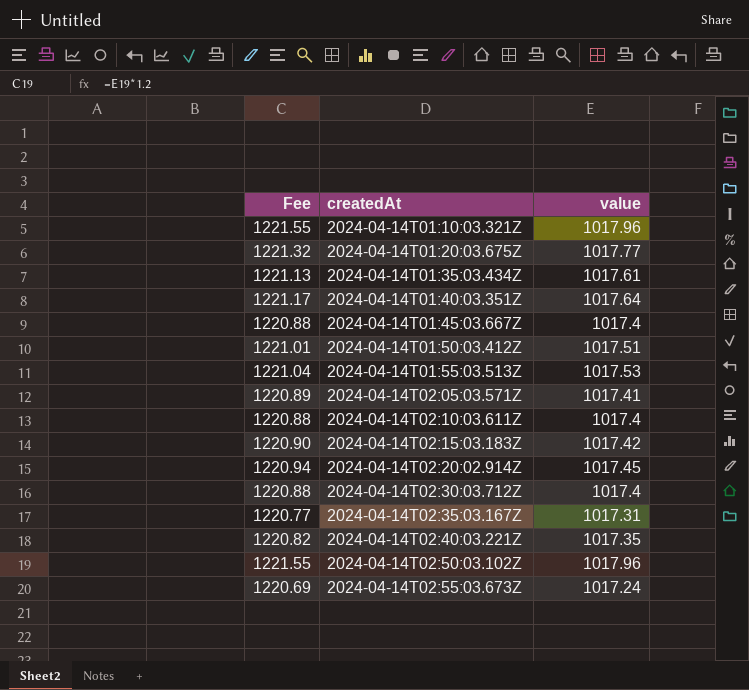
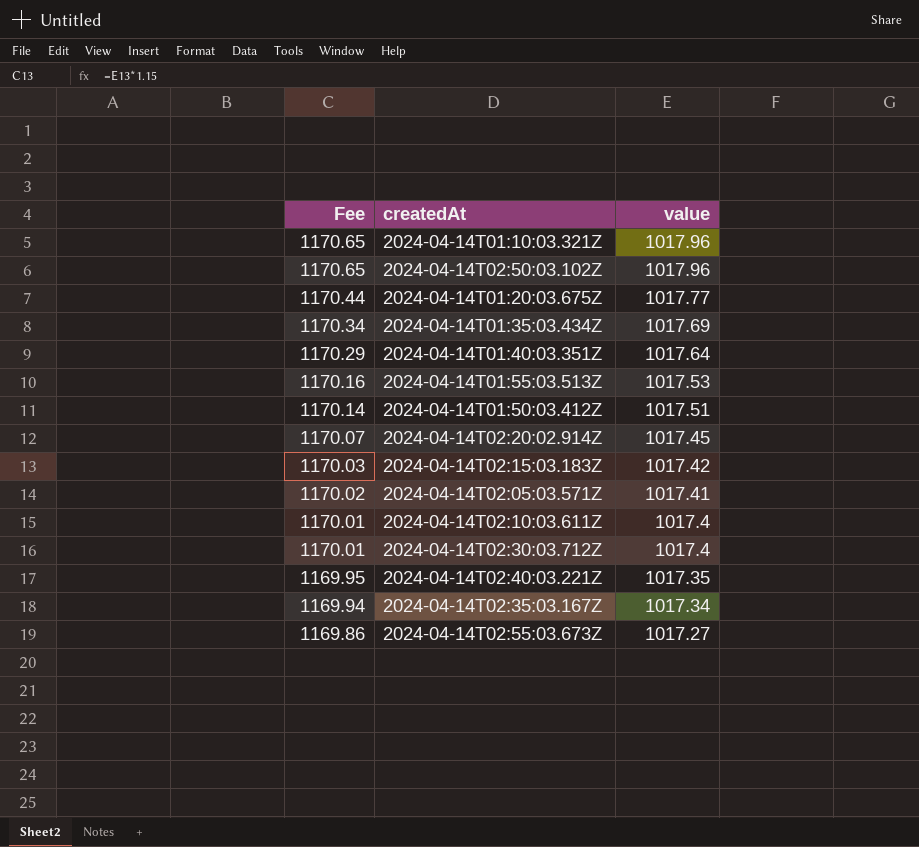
row order: createdAt ascending -> Fee descending
column Fee | formula: [value] * 1.2 -> [value] * 1.15
row 2024-04-14T01:45:03.667Z: 1220.88 | 1017.4 -> none
2024-04-14T01:35:03.434Z | value: 1017.61 -> 1017.69
2024-04-14T02:35:03.167Z | value: 1017.31 -> 1017.34
2024-04-14T02:55:03.673Z | value: 1017.24 -> 1017.27

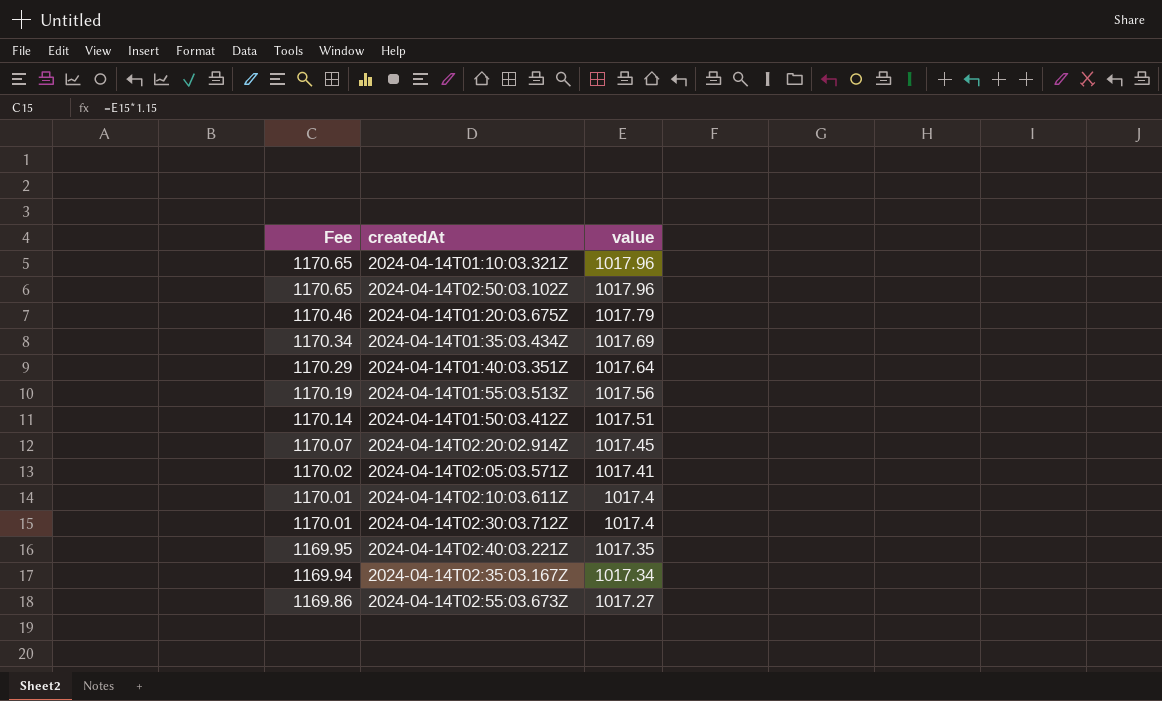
row 2024-04-14T02:15:03.183Z: 1170.03 | 1017.42 -> none
2024-04-14T01:20:03.675Z | Fee: 1170.44 -> 1170.46
2024-04-14T01:20:03.675Z | value: 1017.77 -> 1017.79
2024-04-14T01:55:03.513Z | Fee: 1170.16 -> 1170.19
2024-04-14T01:55:03.513Z | value: 1017.53 -> 1017.56

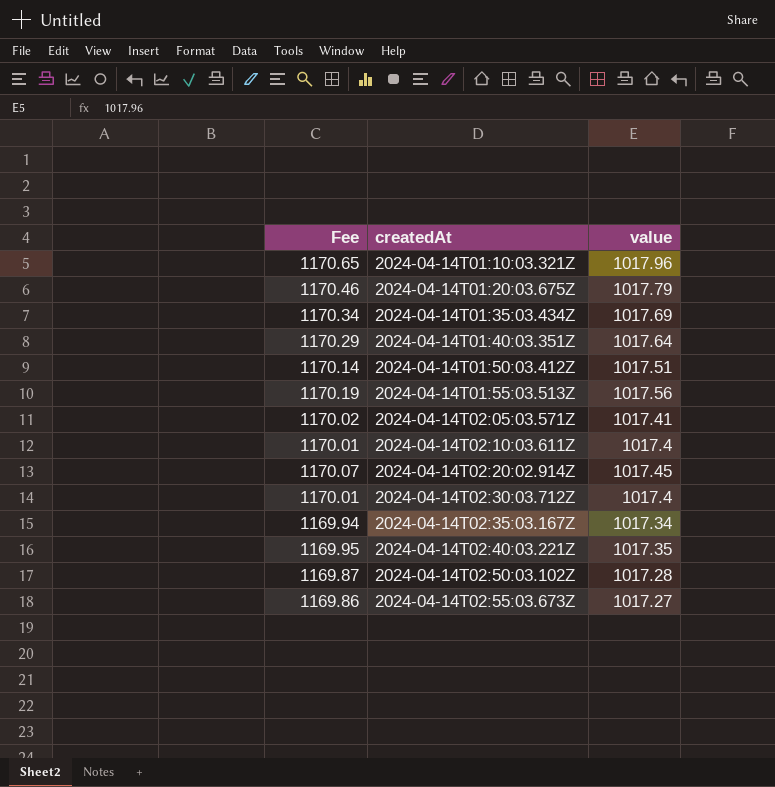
row order: Fee descending -> createdAt ascending
2024-04-14T02:50:03.102Z | Fee: 1170.65 -> 1169.87
2024-04-14T02:50:03.102Z | value: 1017.96 -> 1017.28

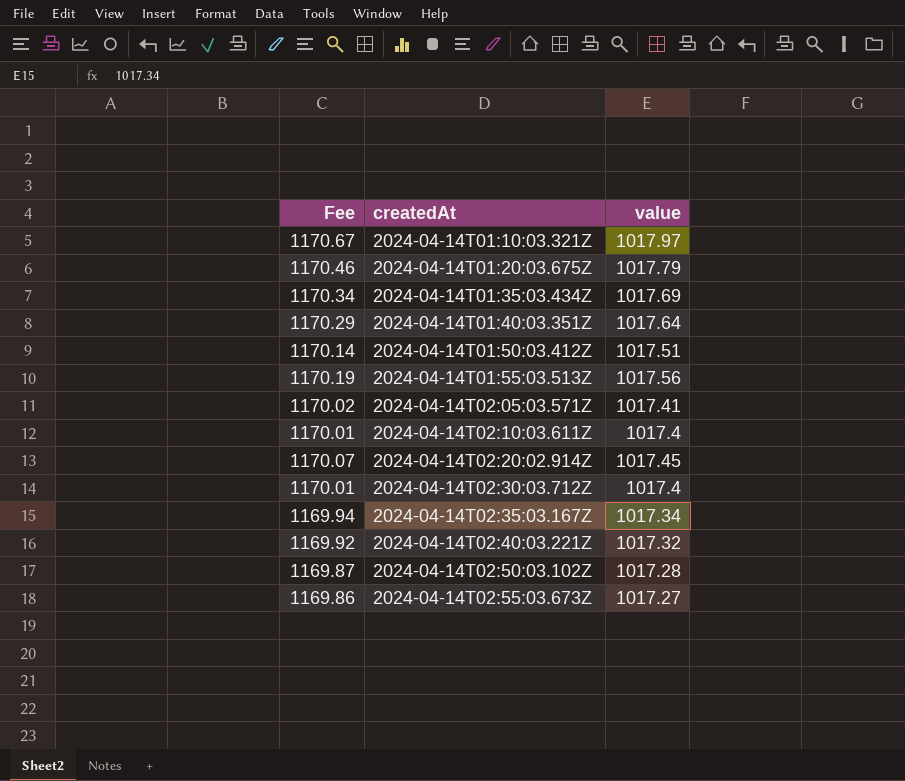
2024-04-14T01:10:03.321Z | Fee: 1170.65 -> 1170.67
2024-04-14T01:10:03.321Z | value: 1017.96 -> 1017.97
2024-04-14T02:40:03.221Z | Fee: 1169.95 -> 1169.92
2024-04-14T02:40:03.221Z | value: 1017.35 -> 1017.32

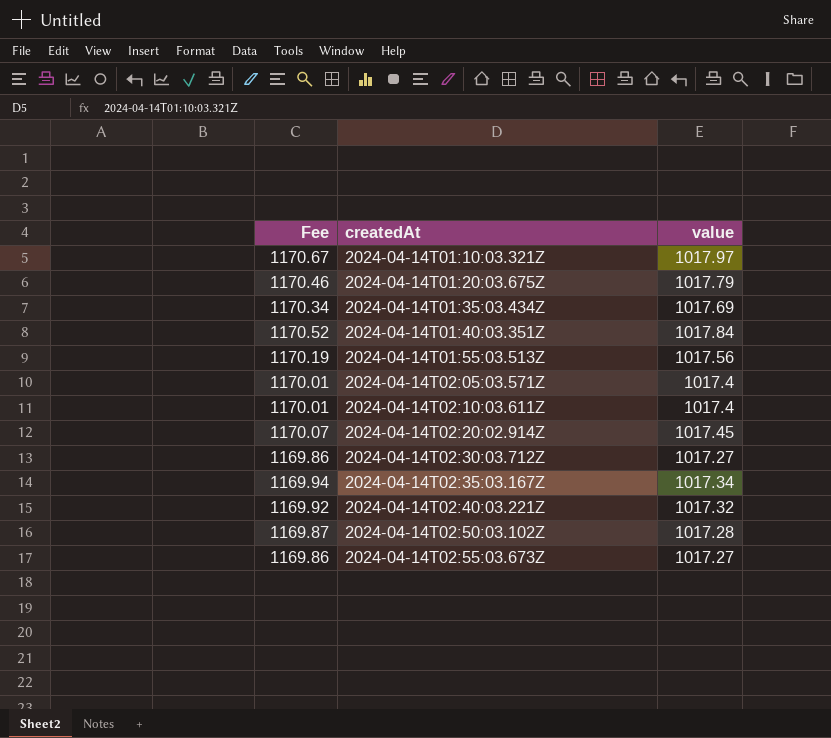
row 2024-04-14T01:50:03.412Z: 1170.14 | 1017.51 -> none
2024-04-14T01:40:03.351Z | Fee: 1170.29 -> 1170.52
2024-04-14T01:40:03.351Z | value: 1017.64 -> 1017.84
2024-04-14T02:05:03.571Z | Fee: 1170.02 -> 1170.01
2024-04-14T02:05:03.571Z | value: 1017.41 -> 1017.4
2024-04-14T02:30:03.712Z | Fee: 1170.01 -> 1169.86
2024-04-14T02:30:03.712Z | value: 1017.4 -> 1017.27

